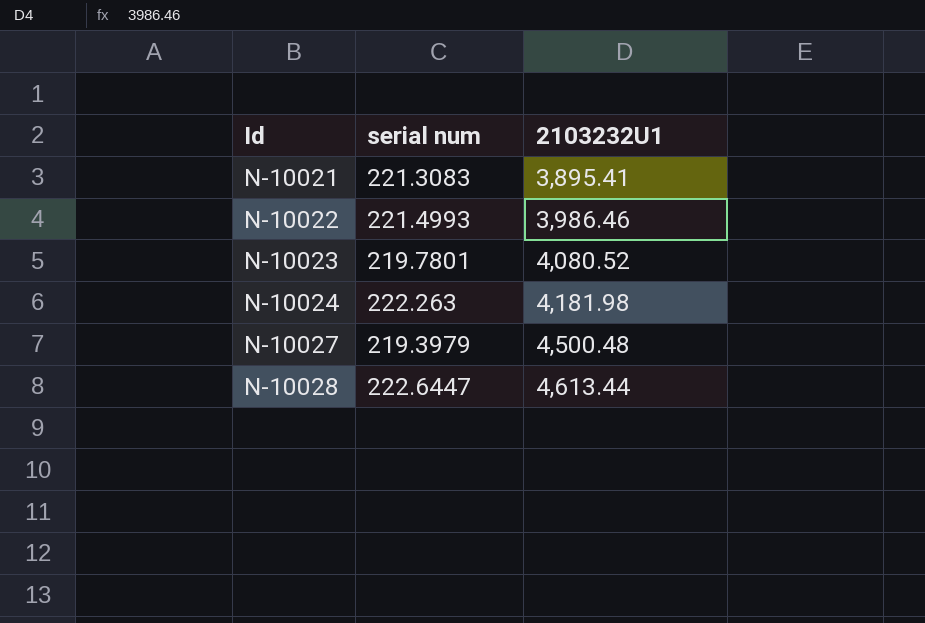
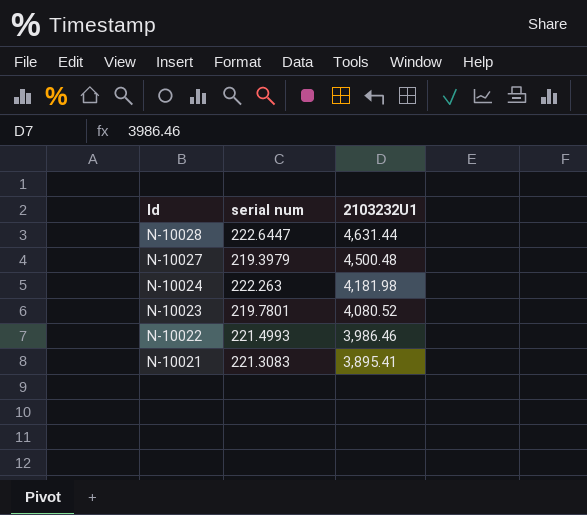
row order: Id ascending -> Id descending
N-10028 | 2103232U1: 4,613.44 -> 4,631.44

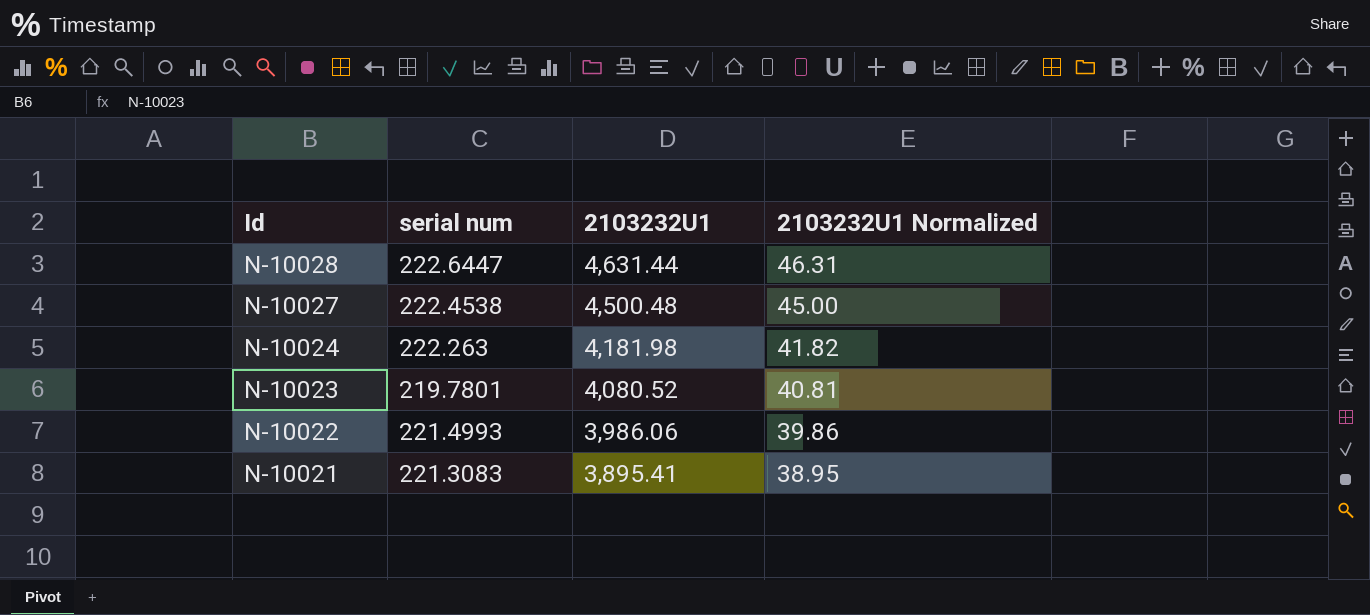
column 2103232U1 Normalized | formula: none -> [2103232U1] * 0.01
N-10027 | serial num: 219.3979 -> 222.4538
N-10022 | 2103232U1: 3,986.46 -> 3,986.06

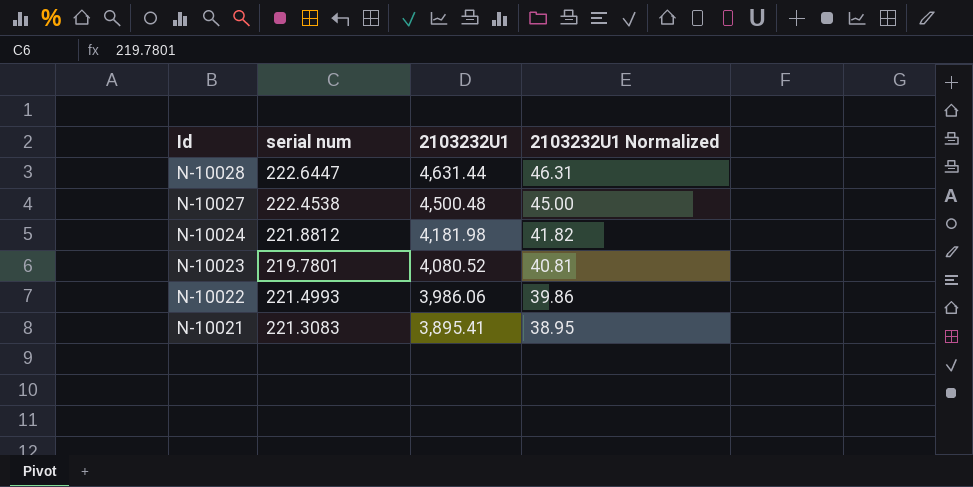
N-10024 | serial num: 222.263 -> 221.8812

